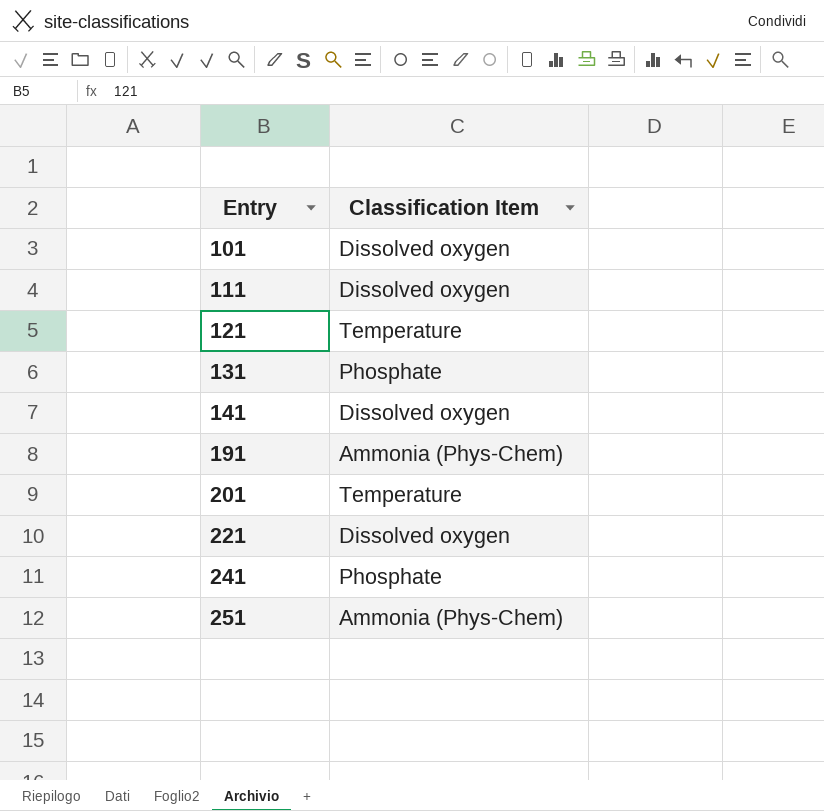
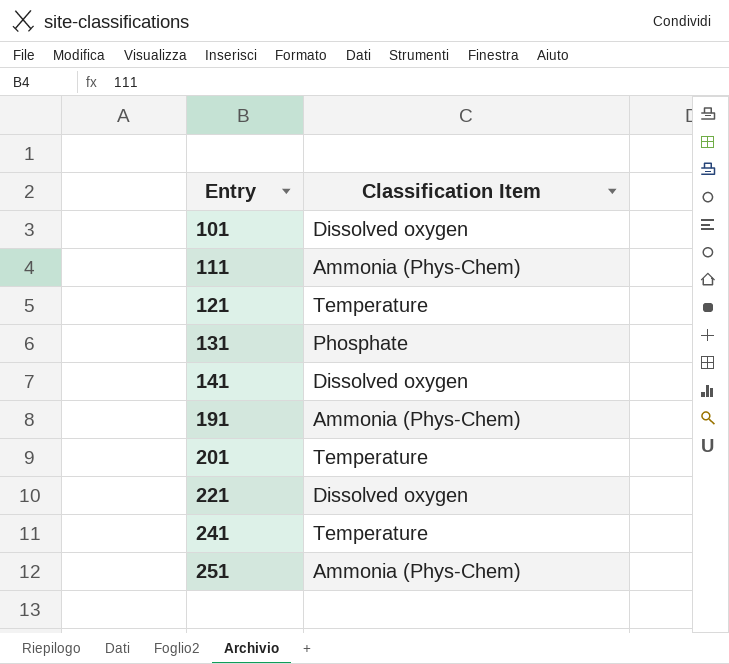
111 | Classification Item: Dissolved oxygen -> Ammonia (Phys-Chem)
241 | Classification Item: Phosphate -> Temperature

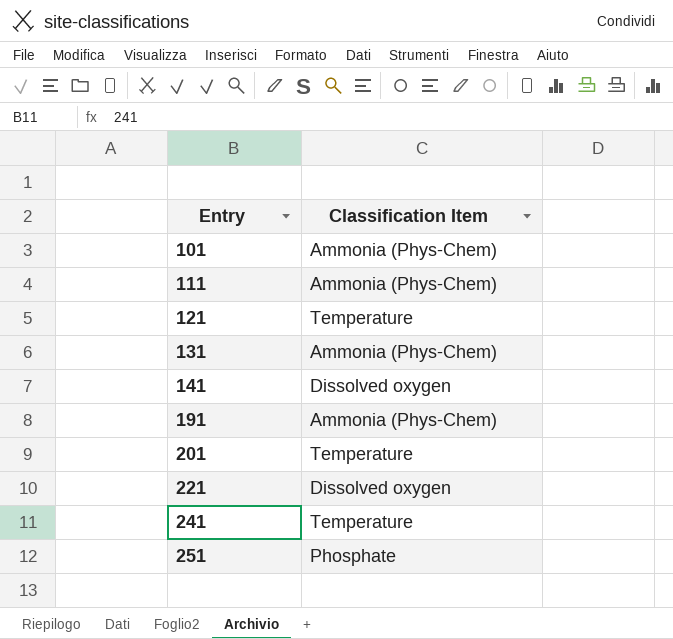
101 | Classification Item: Dissolved oxygen -> Ammonia (Phys-Chem)
131 | Classification Item: Phosphate -> Ammonia (Phys-Chem)
251 | Classification Item: Ammonia (Phys-Chem) -> Phosphate

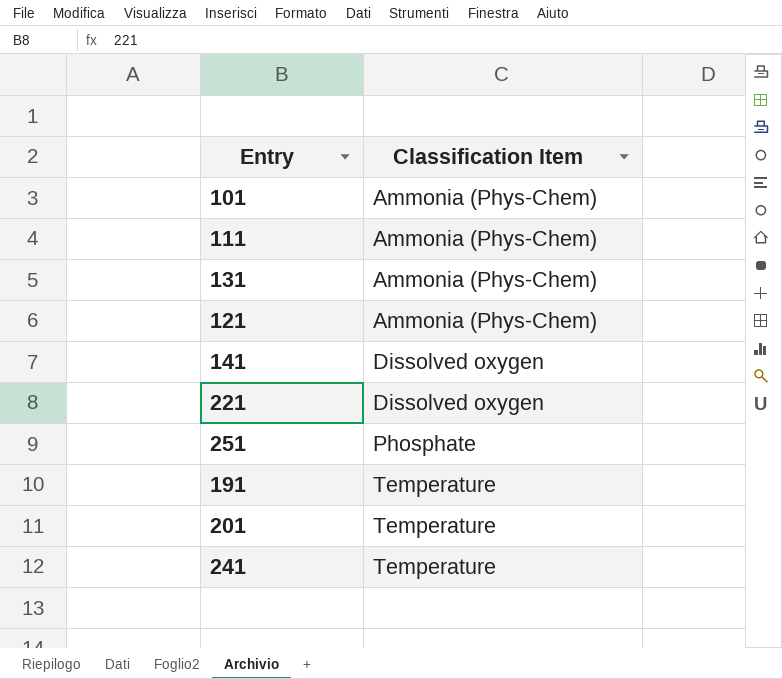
row order: Entry ascending -> Classification Item ascending
121 | Classification Item: Temperature -> Ammonia (Phys-Chem)
191 | Classification Item: Ammonia (Phys-Chem) -> Temperature

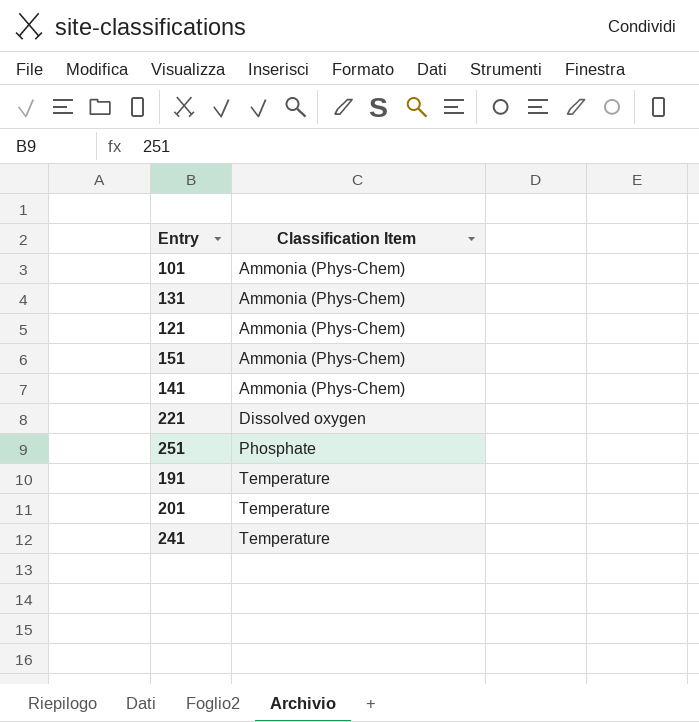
row 111: Ammonia (Phys-Chem) -> none
row 151: none -> Ammonia (Phys-Chem)
141 | Classification Item: Dissolved oxygen -> Ammonia (Phys-Chem)

